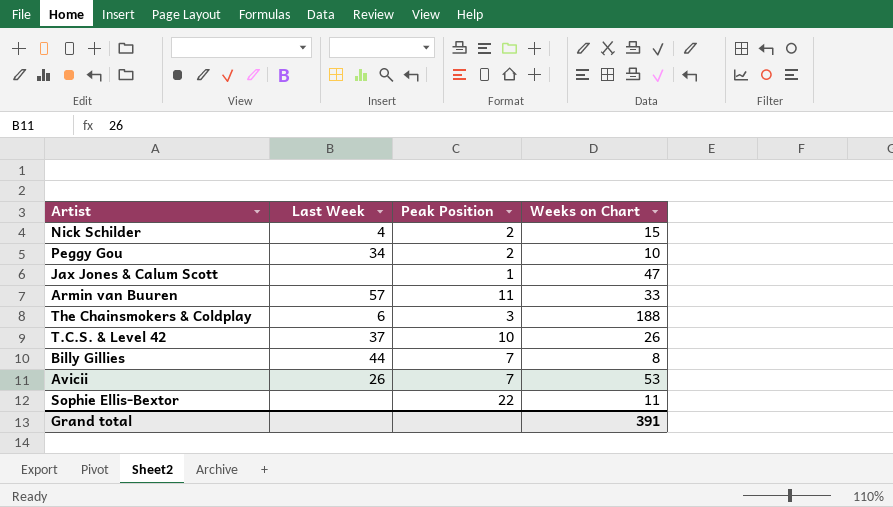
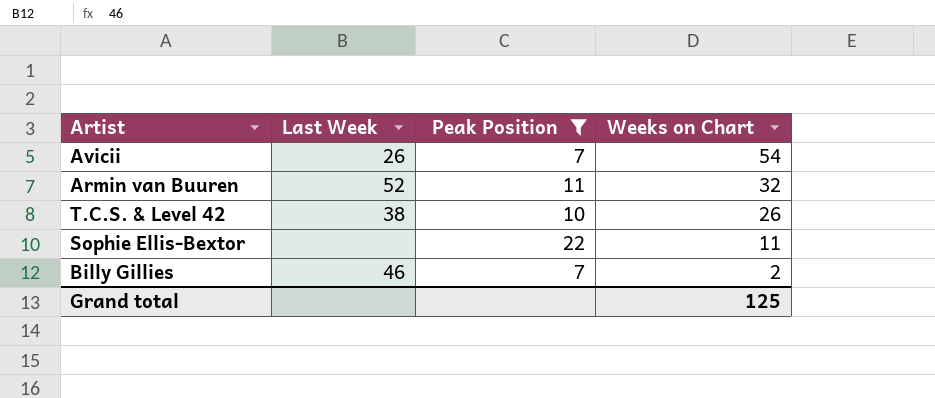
filter: none -> Peak Position >= 7
row order: none -> Weeks on Chart descending
Avicii | Weeks on Chart: 53 -> 54
Armin van Buuren | Last Week: 57 -> 52
Armin van Buuren | Weeks on Chart: 33 -> 32
T.C.S. & Level 42 | Last Week: 37 -> 38
Billy Gillies | Last Week: 44 -> 46
Billy Gillies | Weeks on Chart: 8 -> 2
Grand total | Weeks on Chart: 391 -> 125

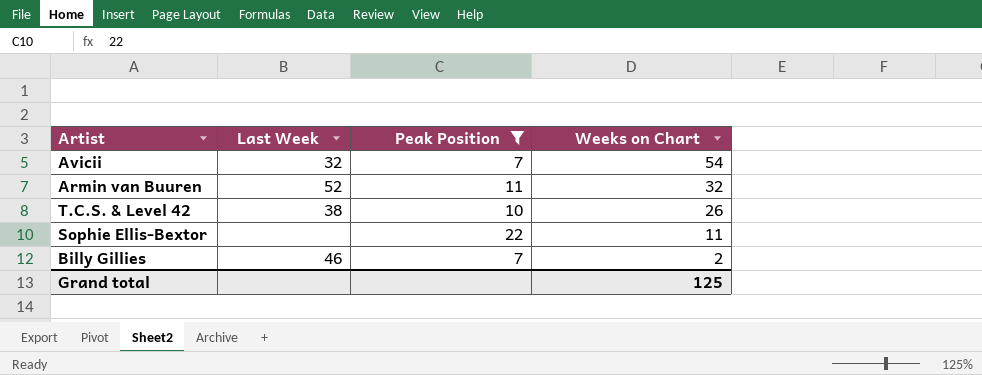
Avicii | Last Week: 26 -> 32

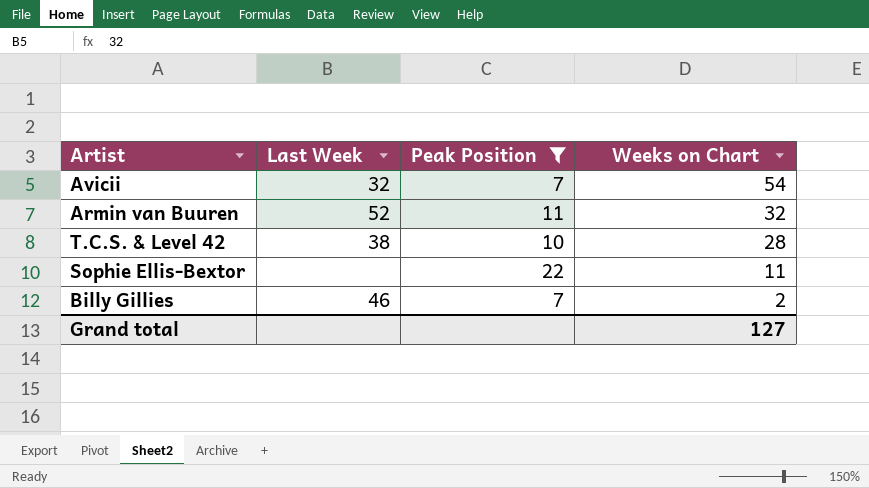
T.C.S. & Level 42 | Weeks on Chart: 26 -> 28
Grand total | Weeks on Chart: 125 -> 127

